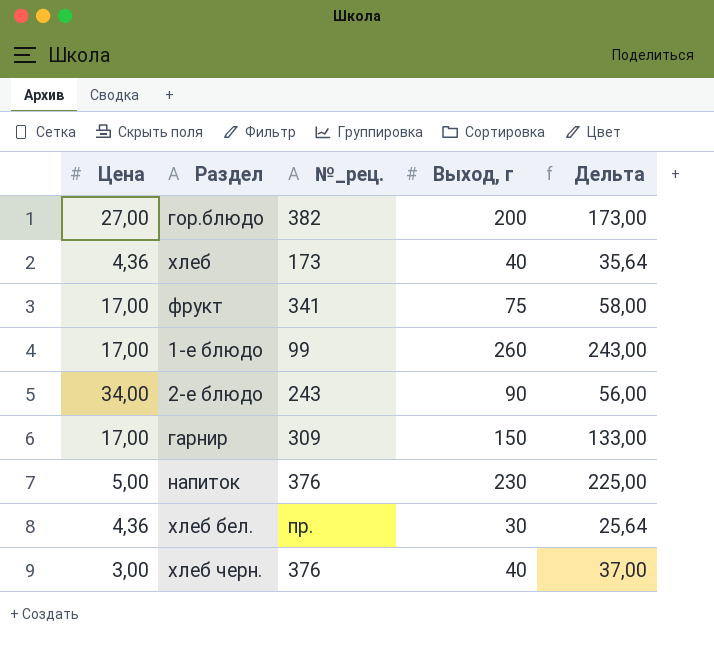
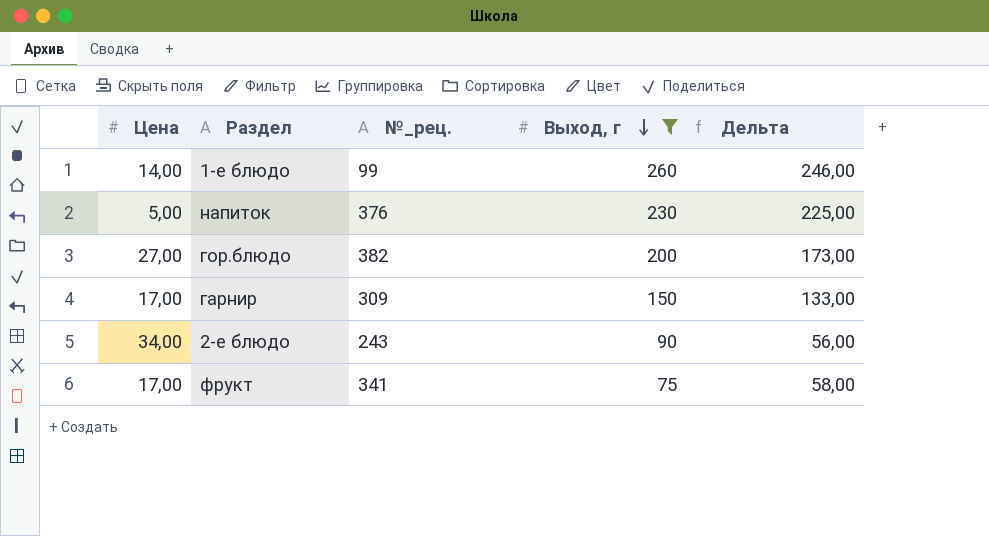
filter: none -> Выход, г >= 75
row order: none -> Выход, г descending
1-е блюдо | Цена: 17,00 -> 14,00
1-е блюдо | Дельта: 243,00 -> 246,00

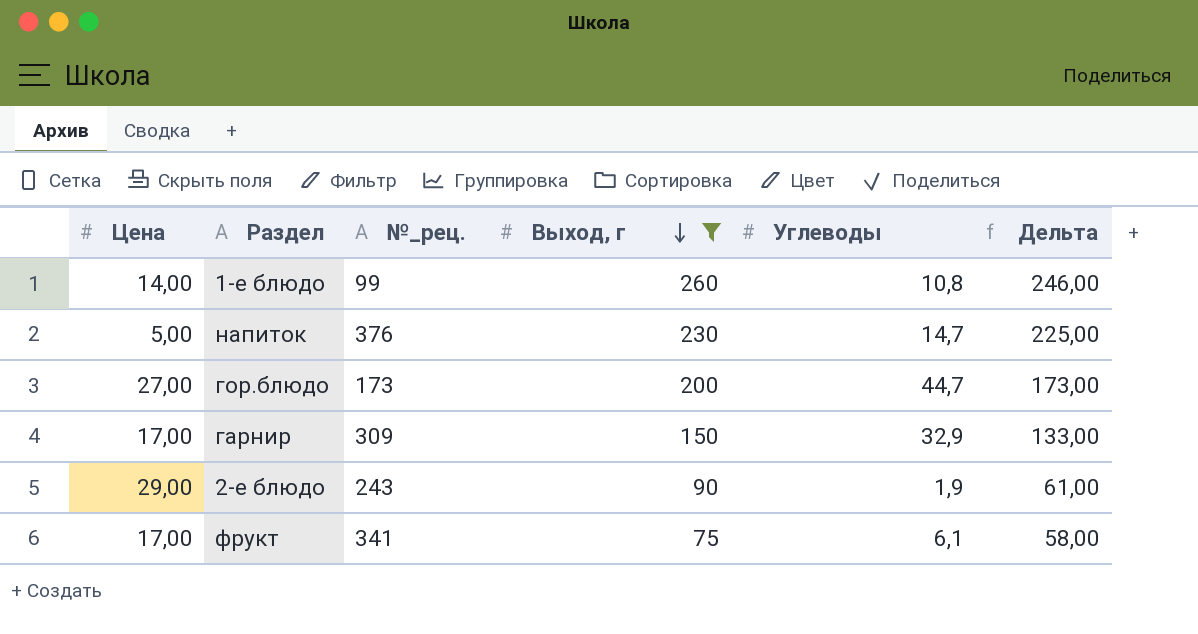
column Углеводы | position: none -> 5
гор.блюдо | №_рец.: 382 -> 173
2-е блюдо | Цена: 34,00 -> 29,00
2-е блюдо | Дельта: 56,00 -> 61,00

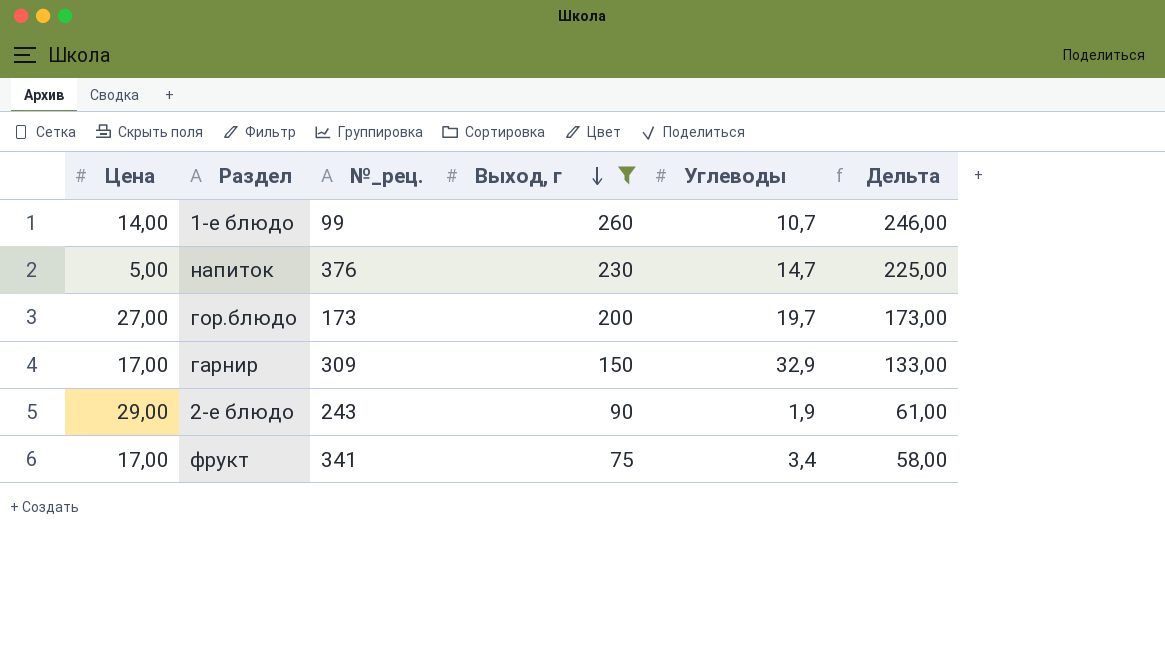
1-е блюдо | Углеводы: 10,8 -> 10,7
гор.блюдо | Углеводы: 44,7 -> 19,7
фрукт | Углеводы: 6,1 -> 3,4

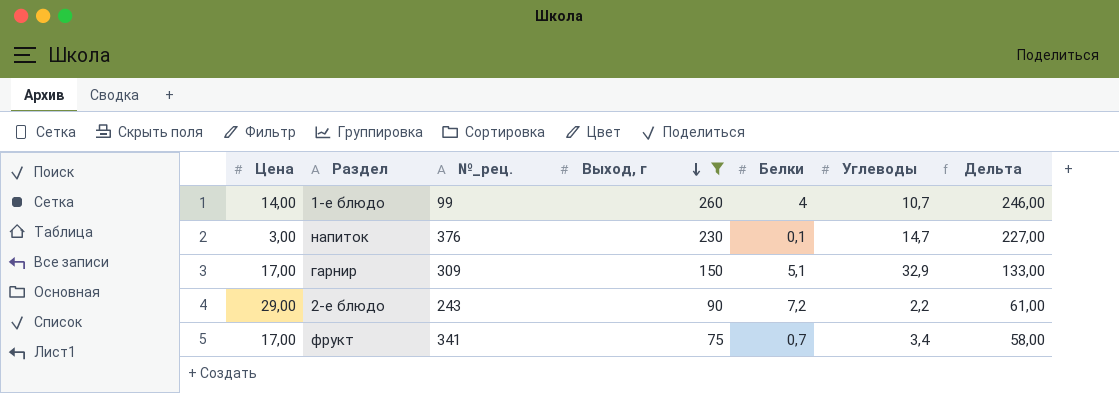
column Белки | position: none -> 5
row гор.блюдо: 27,00 | 173 | 200 | 19,7 | 173,00 -> none
напиток | Цена: 5,00 -> 3,00
напиток | Дельта: 225,00 -> 227,00
2-е блюдо | Углеводы: 1,9 -> 2,2

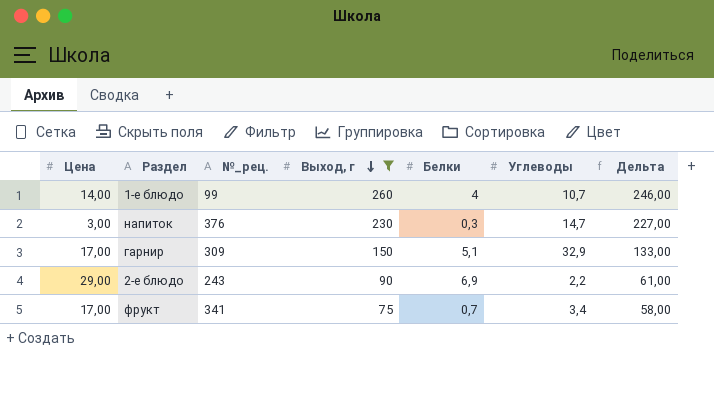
напиток | Белки: 0,1 -> 0,3
2-е блюдо | Белки: 7,2 -> 6,9

